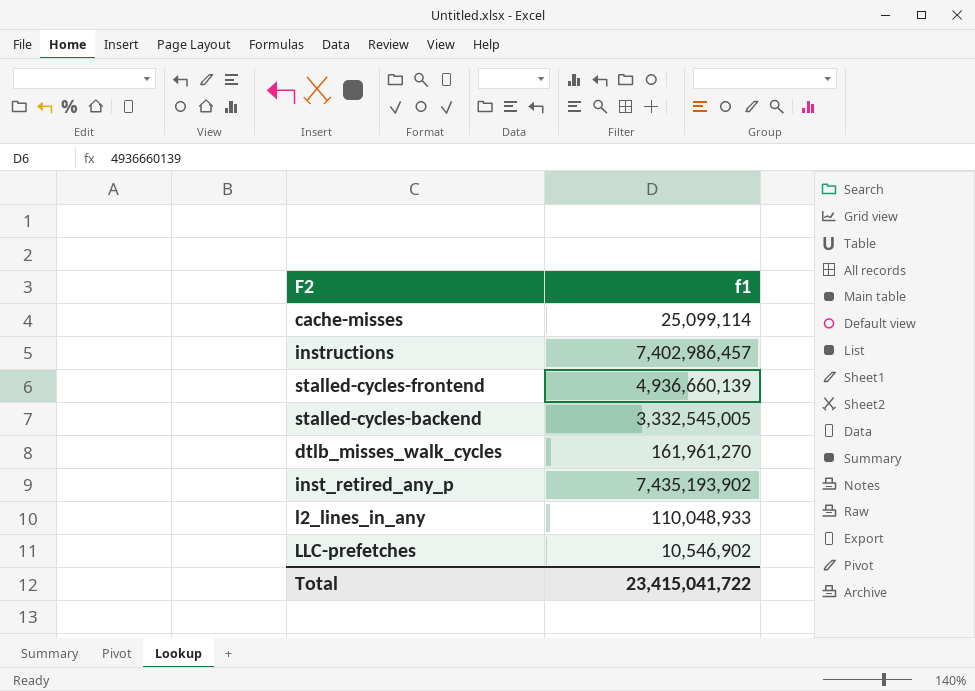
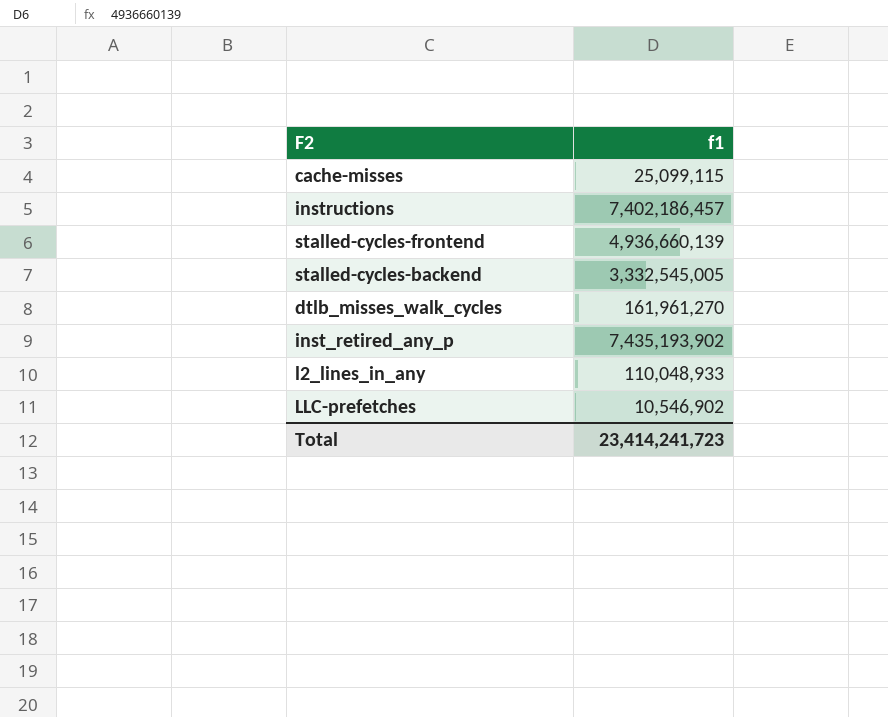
cache-misses | f1: 25,099,114 -> 25,099,115
instructions | f1: 7,402,986,457 -> 7,402,186,457
Total | f1: 23,415,041,722 -> 23,414,241,723

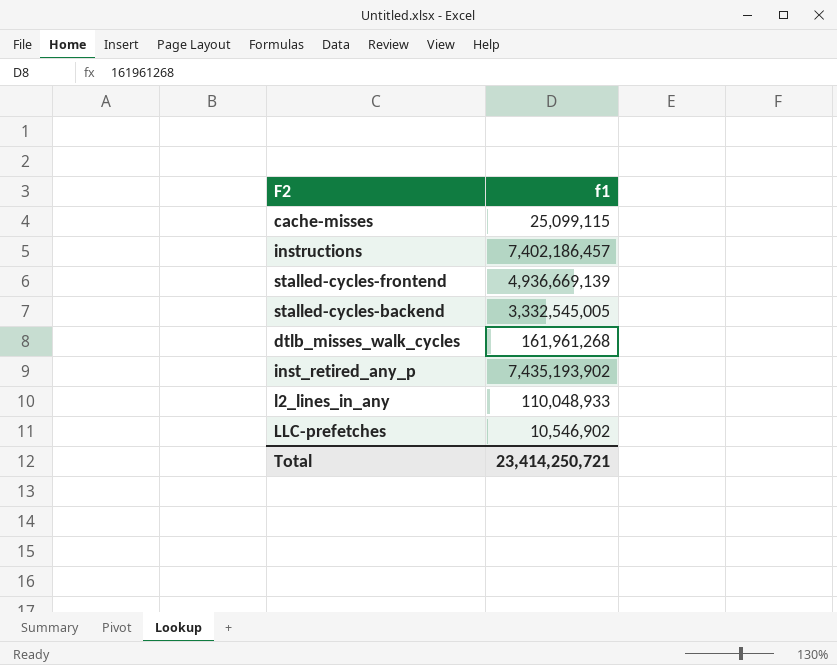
stalled-cycles-frontend | f1: 4,936,660,139 -> 4,936,669,139
dtlb_misses_walk_cycles | f1: 161,961,270 -> 161,961,268
Total | f1: 23,414,241,723 -> 23,414,250,721

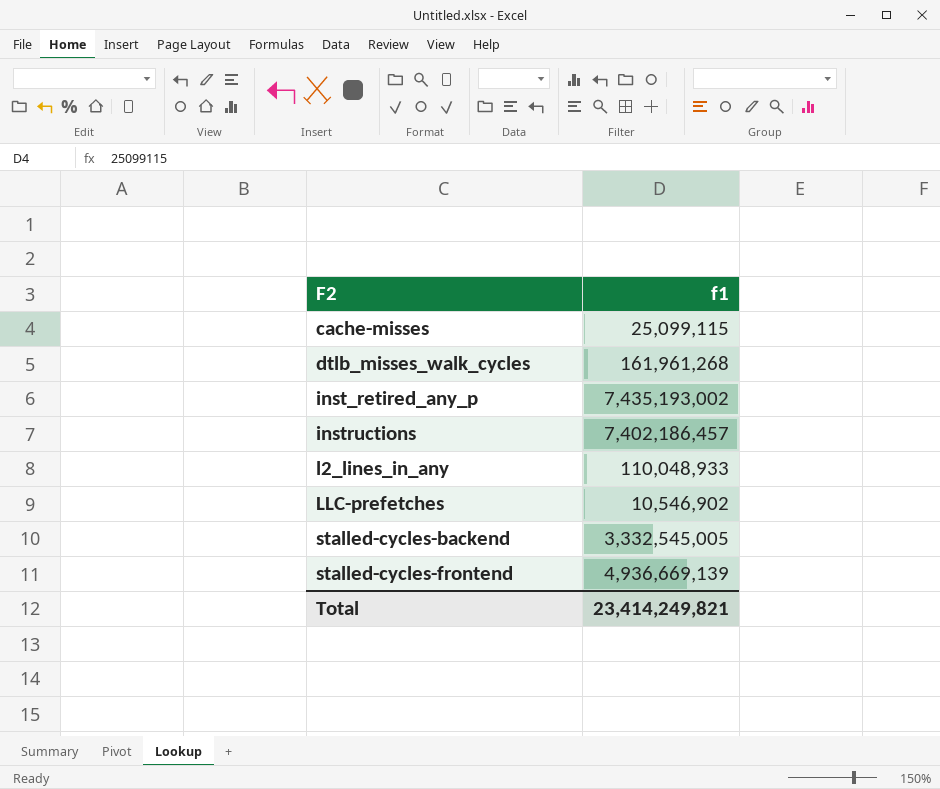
row order: none -> F2 ascending
inst_retired_any_p | f1: 7,435,193,902 -> 7,435,193,002
Total | f1: 23,414,250,721 -> 23,414,249,821

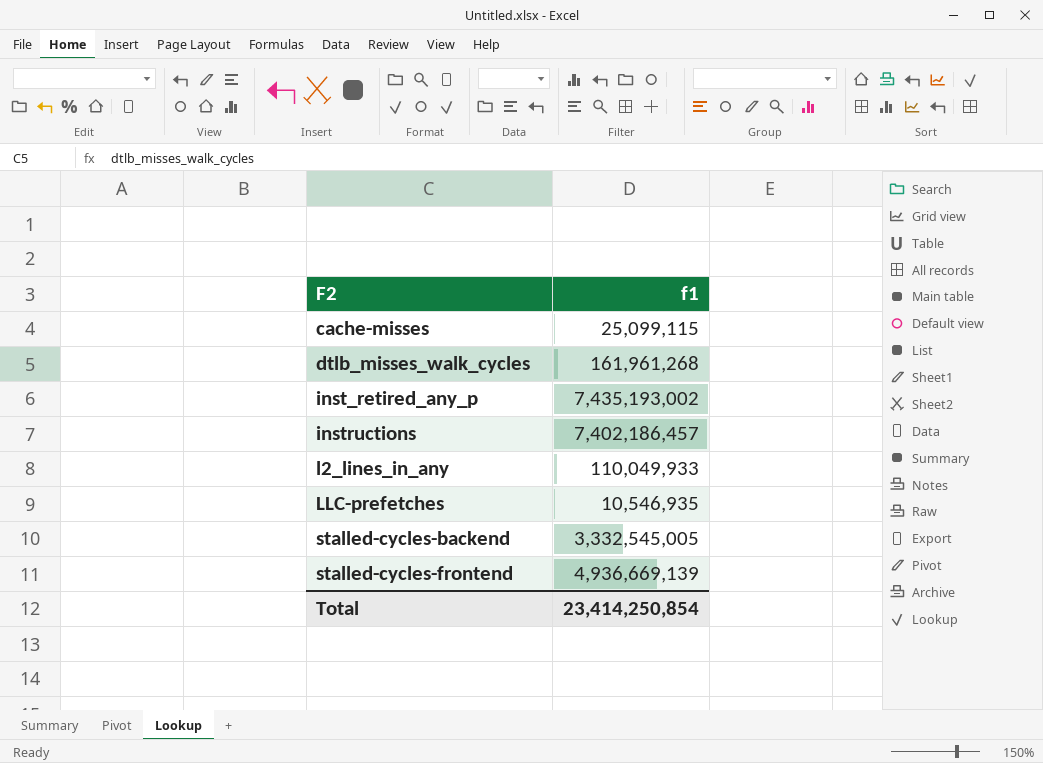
l2_lines_in_any | f1: 110,048,933 -> 110,049,933
LLC-prefetches | f1: 10,546,902 -> 10,546,935
Total | f1: 23,414,249,821 -> 23,414,250,854

